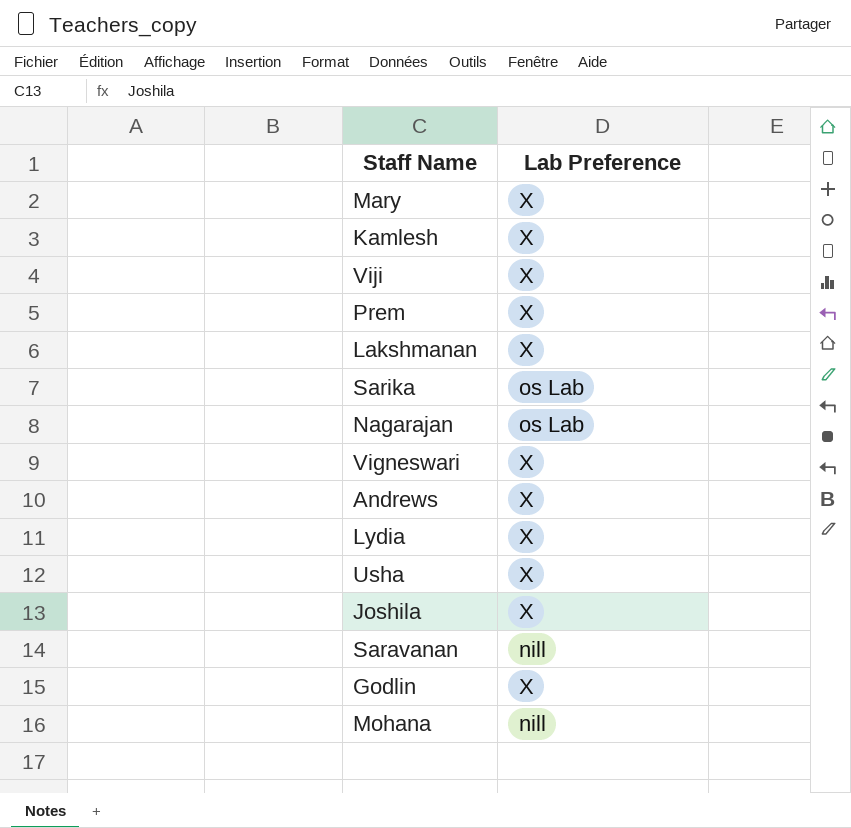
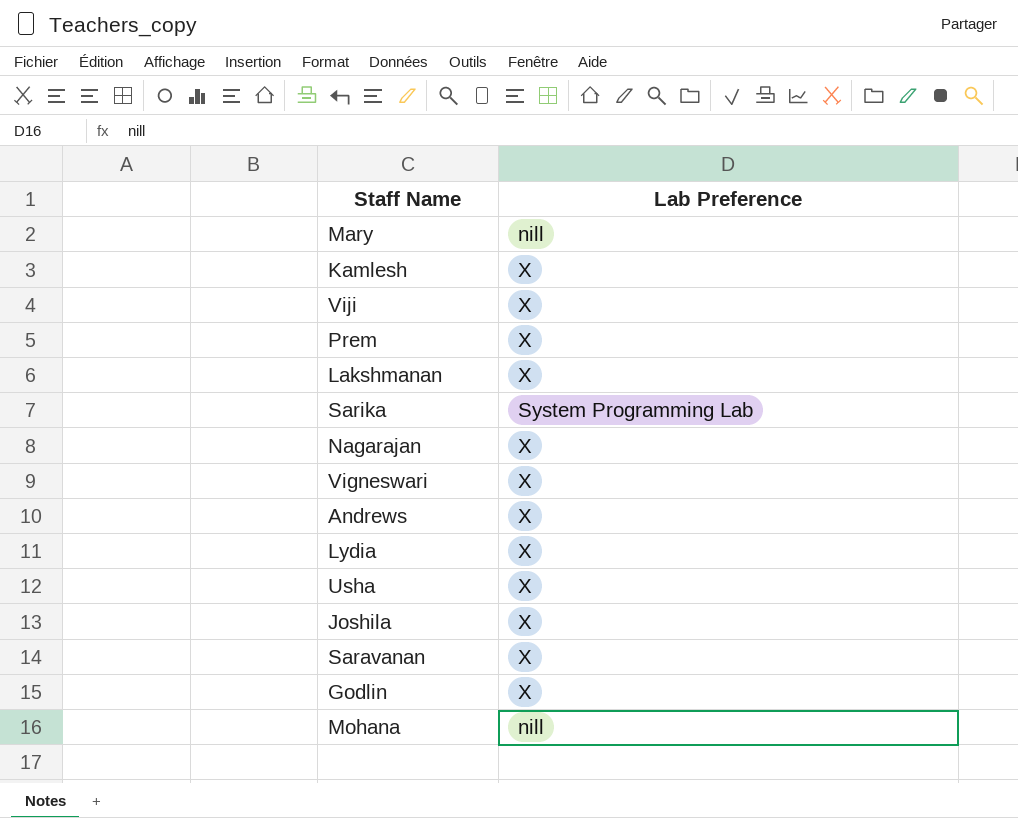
Mary | Lab Preference: X -> nill
Sarika | Lab Preference: os Lab -> System Programming Lab
Nagarajan | Lab Preference: os Lab -> X
Saravanan | Lab Preference: nill -> X

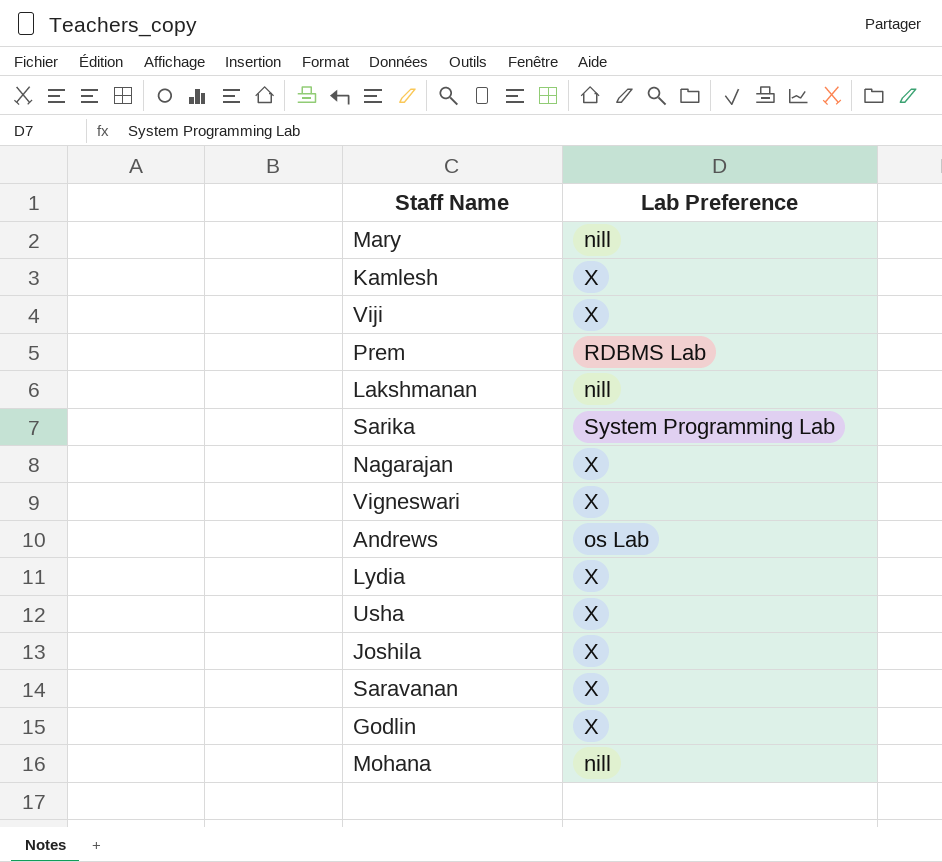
Prem | Lab Preference: X -> RDBMS Lab
Lakshmanan | Lab Preference: X -> nill
Andrews | Lab Preference: X -> os Lab

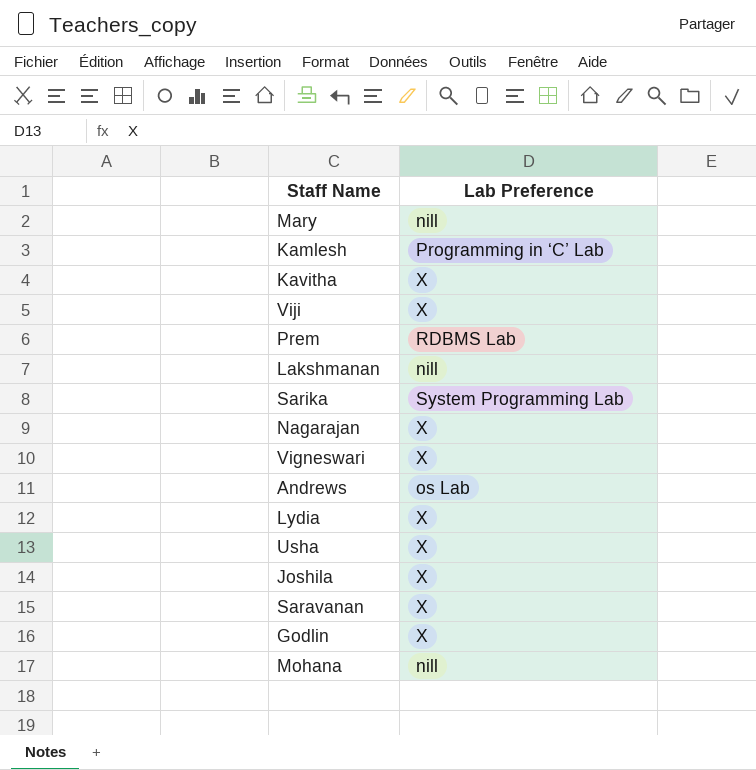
Kamlesh | Lab Preference: X -> Programming in ‘C’ Lab
row Kavitha: none -> X

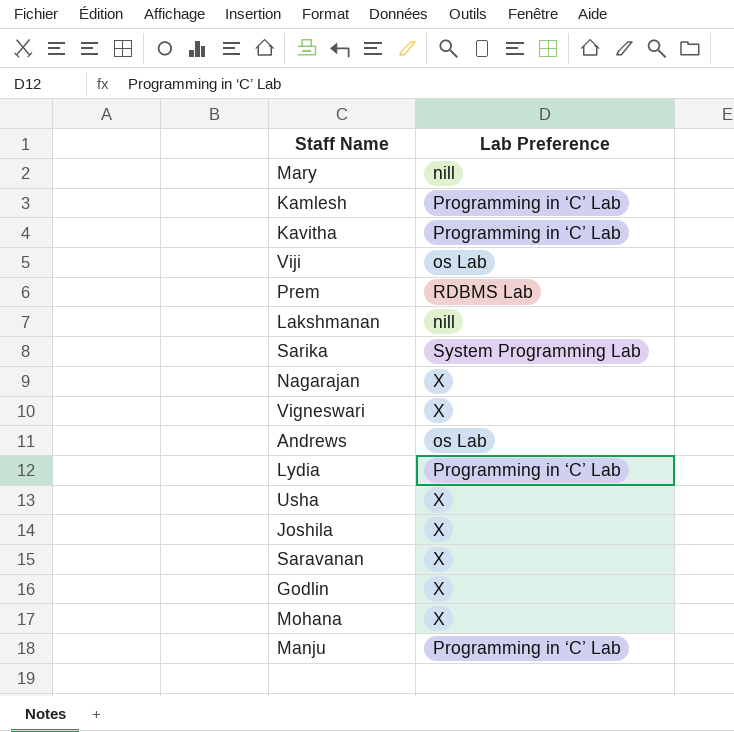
Kavitha | Lab Preference: X -> Programming in ‘C’ Lab
Viji | Lab Preference: X -> os Lab
Lydia | Lab Preference: X -> Programming in ‘C’ Lab
Mohana | Lab Preference: nill -> X
row Manju: none -> Programming in ‘C’ Lab

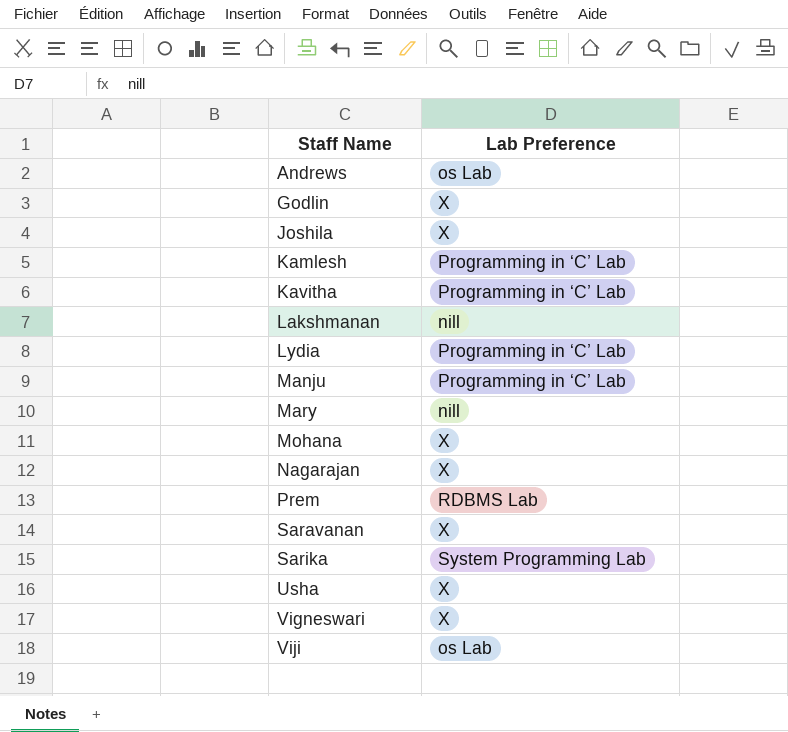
row order: none -> Staff Name ascending

